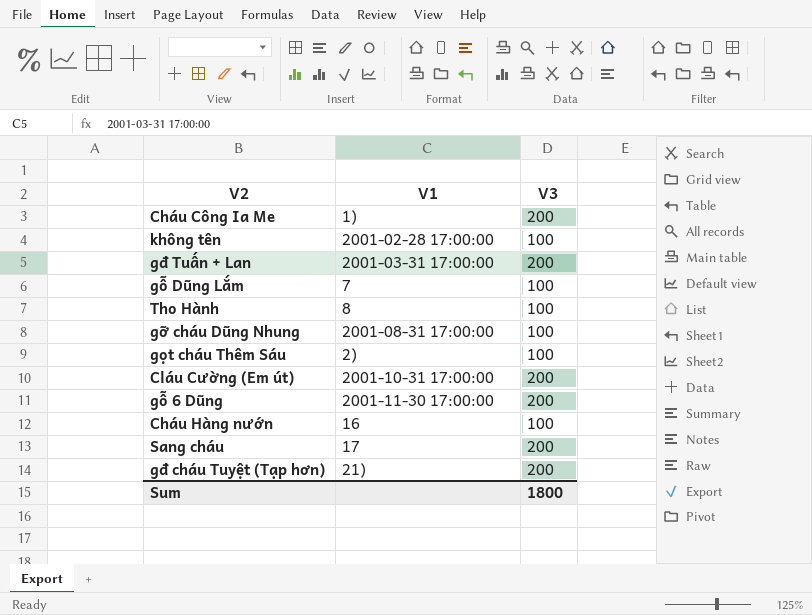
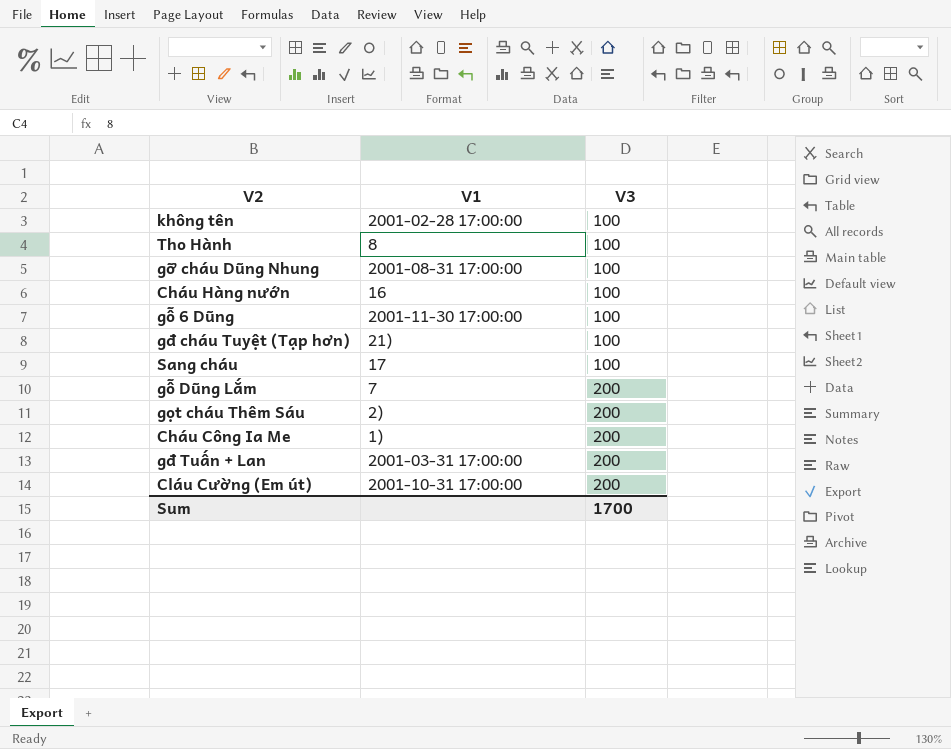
row order: none -> V3 ascending
gỗ 6 Dũng | V3: 200 -> 100
gđ cháu Tuyệt (Tạp hơn) | V3: 200 -> 100
Sang cháu | V3: 200 -> 100
gỗ Dũng Lắm | V3: 100 -> 200
gọt cháu Thêm Sáu | V3: 100 -> 200
Sum | V3: 1800 -> 1700

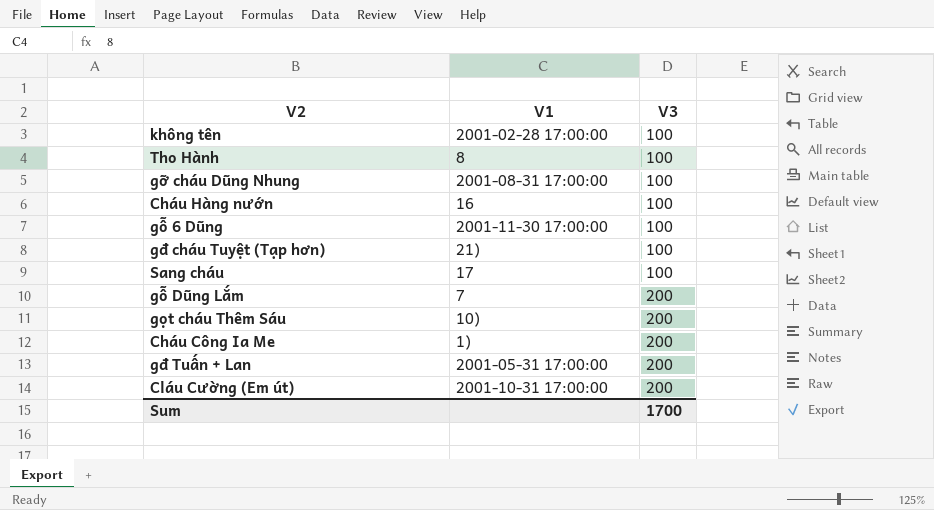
gọt cháu Thêm Sáu | V1: 2) -> 10)
gđ Tuấn + Lan | V1: 2001-03-31 17:00:00 -> 2001-05-31 17:00:00

